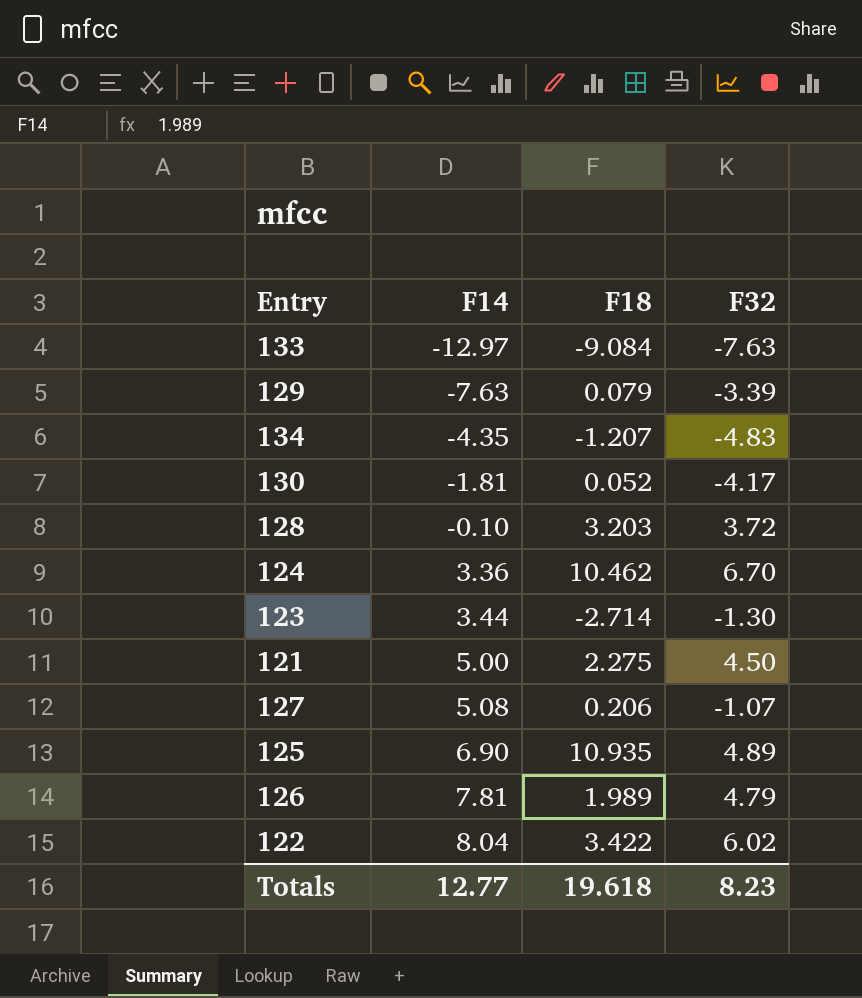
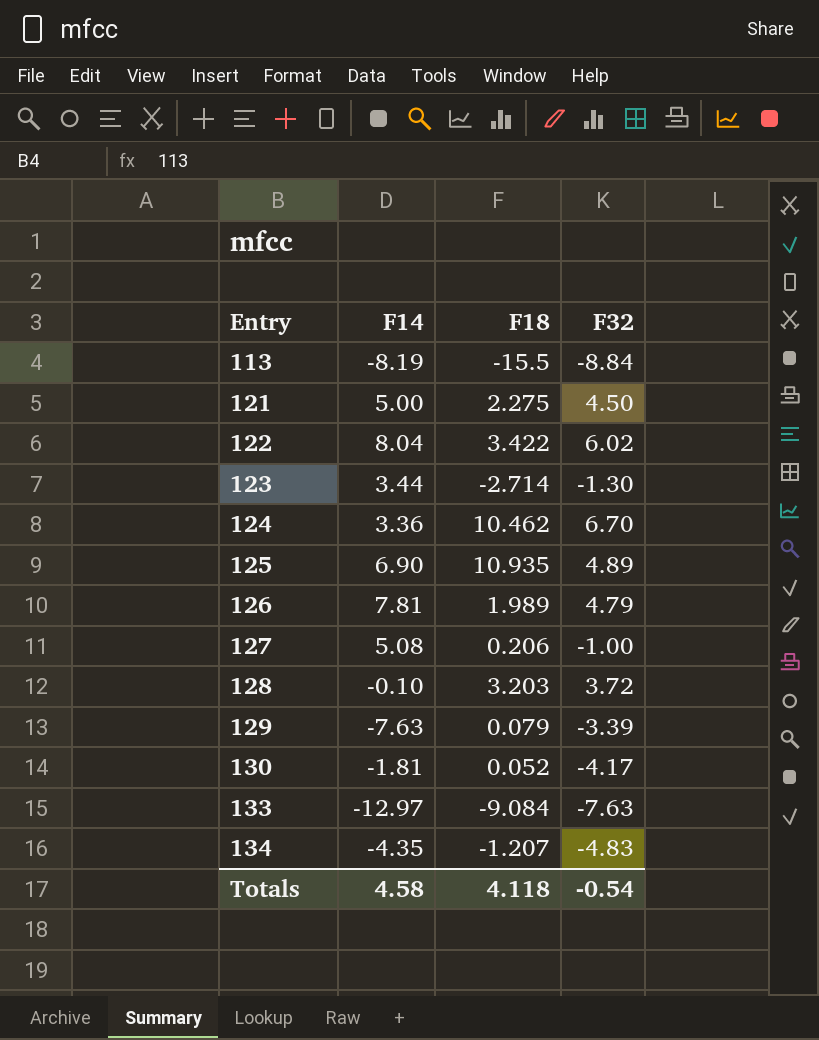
row order: F14 ascending -> Entry ascending
row 113: none -> -8.19 | -15.5 | -8.84
127 | F32: -1.07 -> -1.00
Totals | F14: 12.77 -> 4.58
Totals | F18: 19.618 -> 4.118
Totals | F32: 8.23 -> -0.54

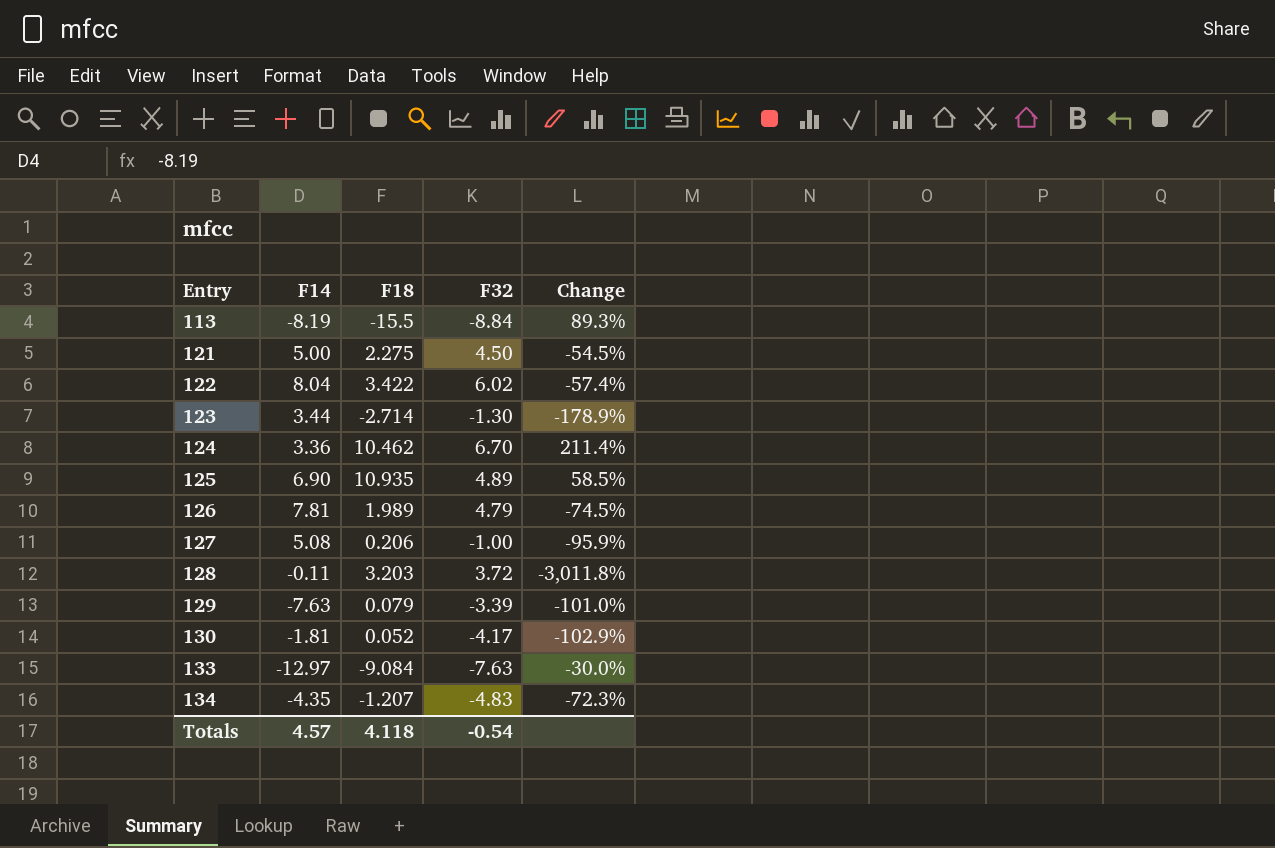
column Change | formula: none -> ([F18] - [F14]) / [F14]
128 | F14: -0.10 -> -0.11
Totals | F14: 4.58 -> 4.57

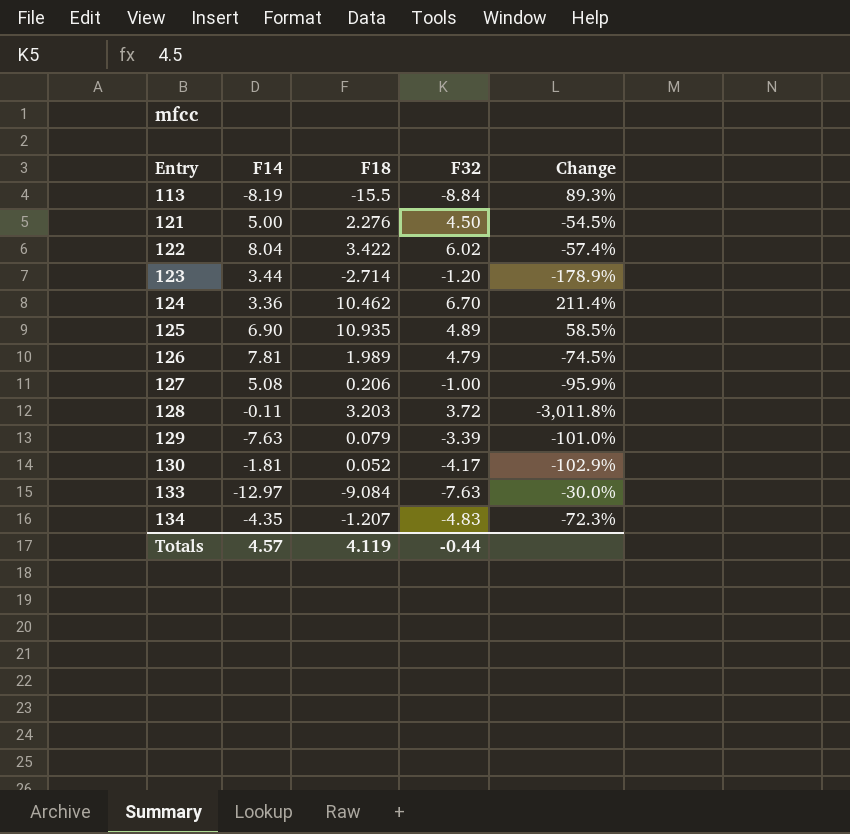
121 | F18: 2.275 -> 2.276
123 | F32: -1.30 -> -1.20
Totals | F18: 4.118 -> 4.119
Totals | F32: -0.54 -> -0.44

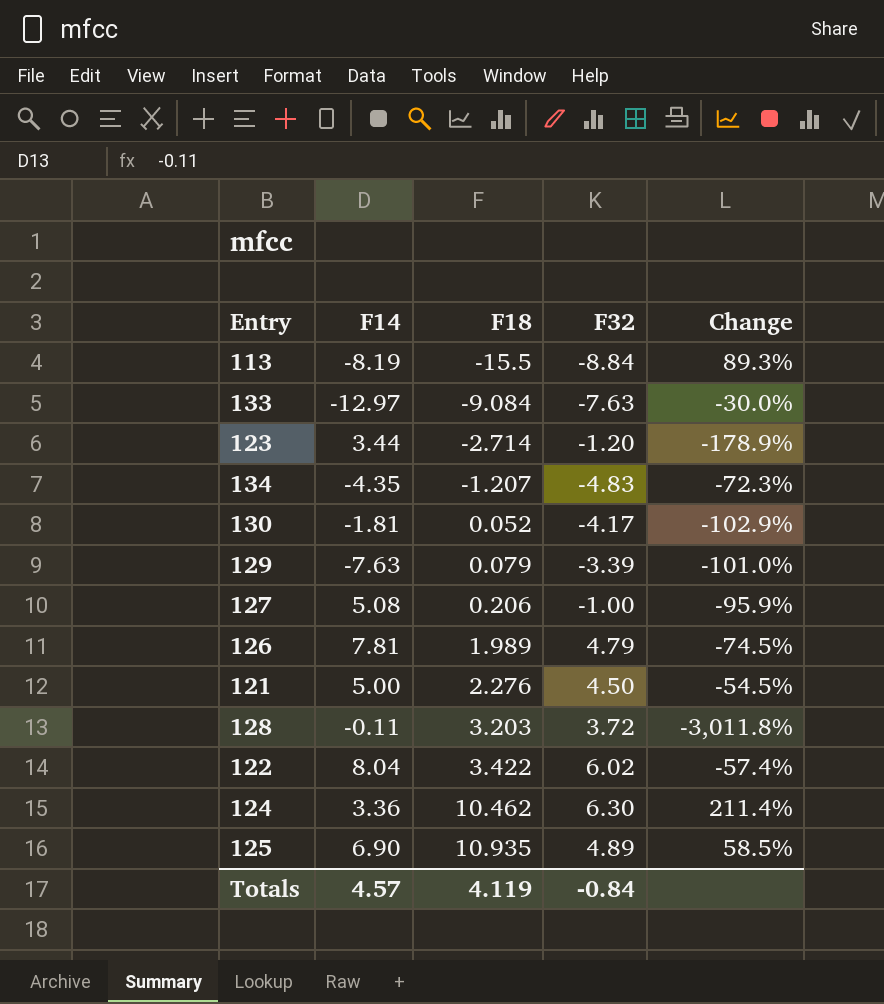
row order: Entry ascending -> F18 ascending
124 | F32: 6.70 -> 6.30
Totals | F32: -0.44 -> -0.84

